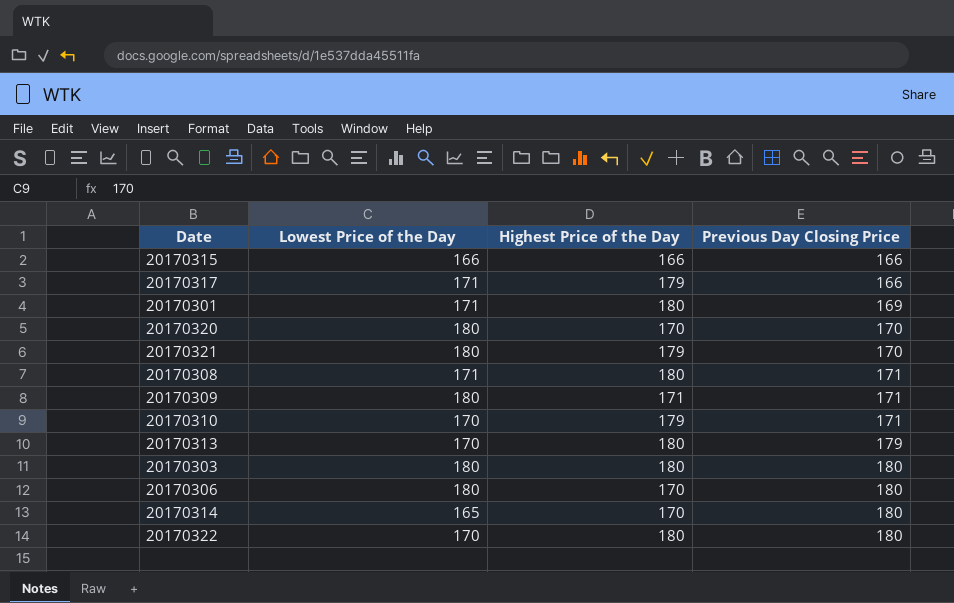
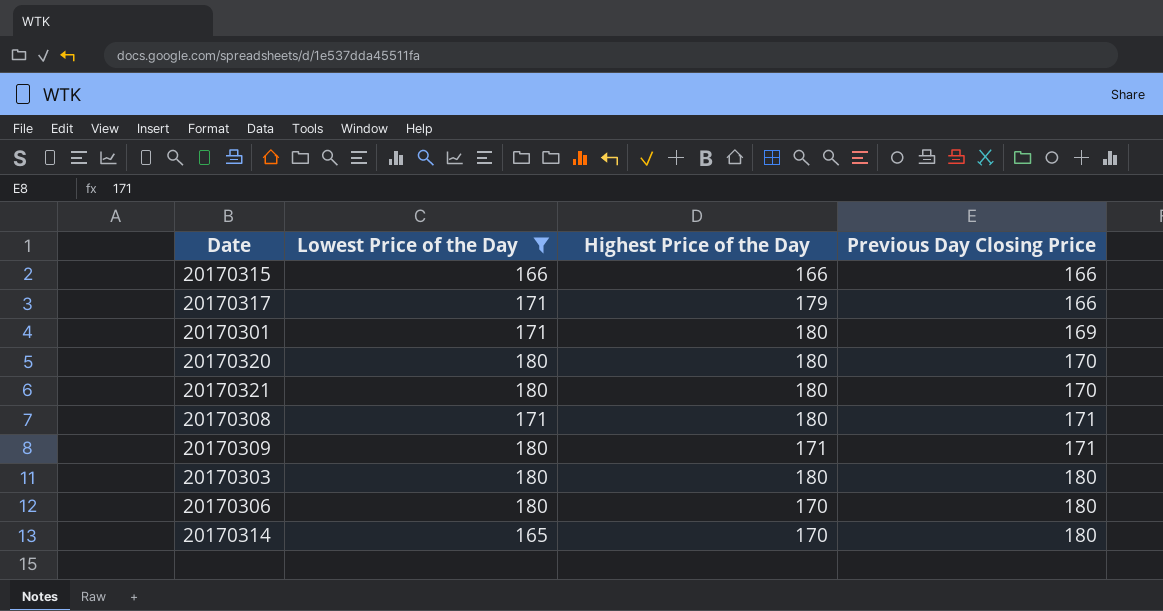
filter: none -> Lowest Price of the Day != 170
20170320 | Highest Price of the Day: 170 -> 180
20170321 | Highest Price of the Day: 179 -> 180

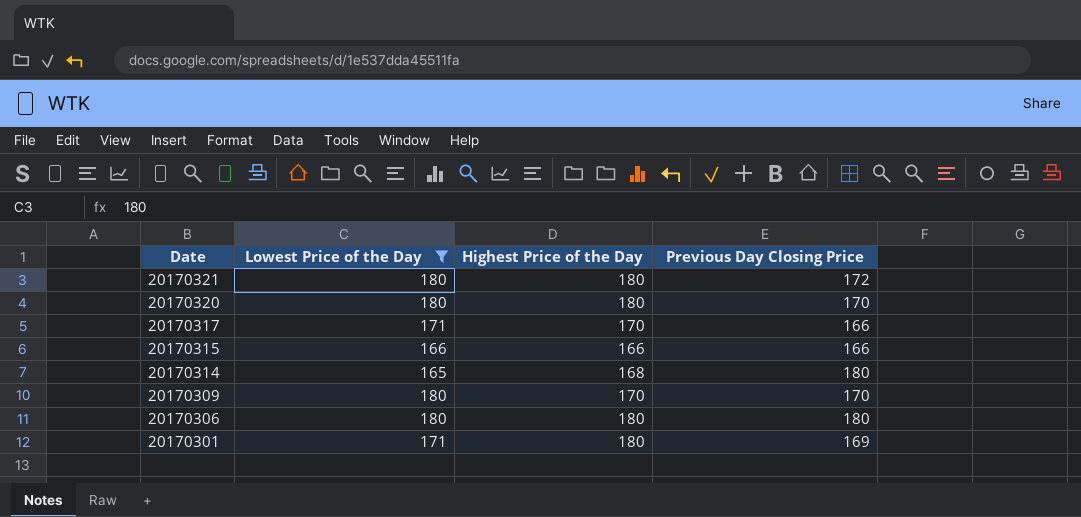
row order: Previous Day Closing Price ascending -> Date descending
row 20170308: 171 | 180 | 171 -> none
row 20170303: 180 | 180 | 180 -> none
20170321 | Previous Day Closing Price: 170 -> 172
20170317 | Highest Price of the Day: 179 -> 170
20170314 | Highest Price of the Day: 170 -> 168
20170309 | Highest Price of the Day: 171 -> 170
20170309 | Previous Day Closing Price: 171 -> 170
20170306 | Highest Price of the Day: 170 -> 180

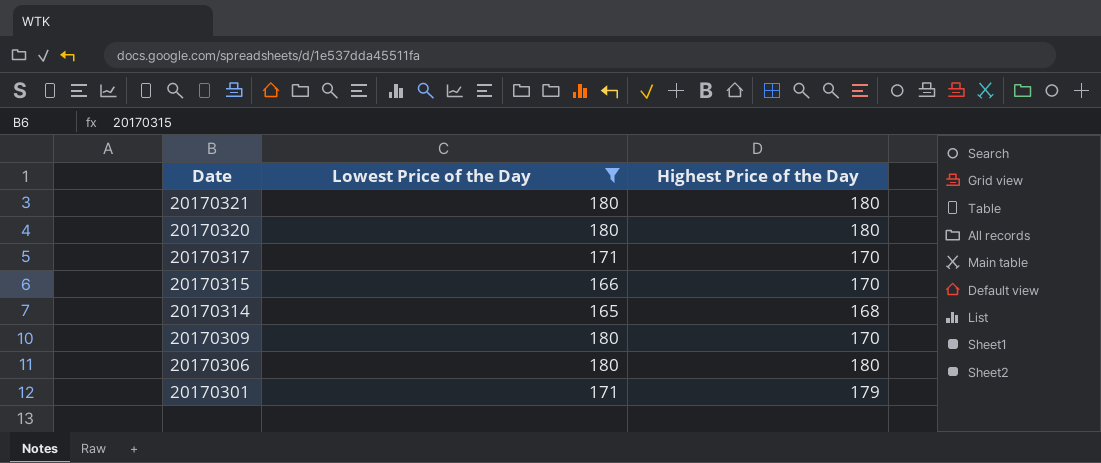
column Previous Day Closing Price | position: 4 -> none
20170315 | Highest Price of the Day: 166 -> 170
20170301 | Highest Price of the Day: 180 -> 179

